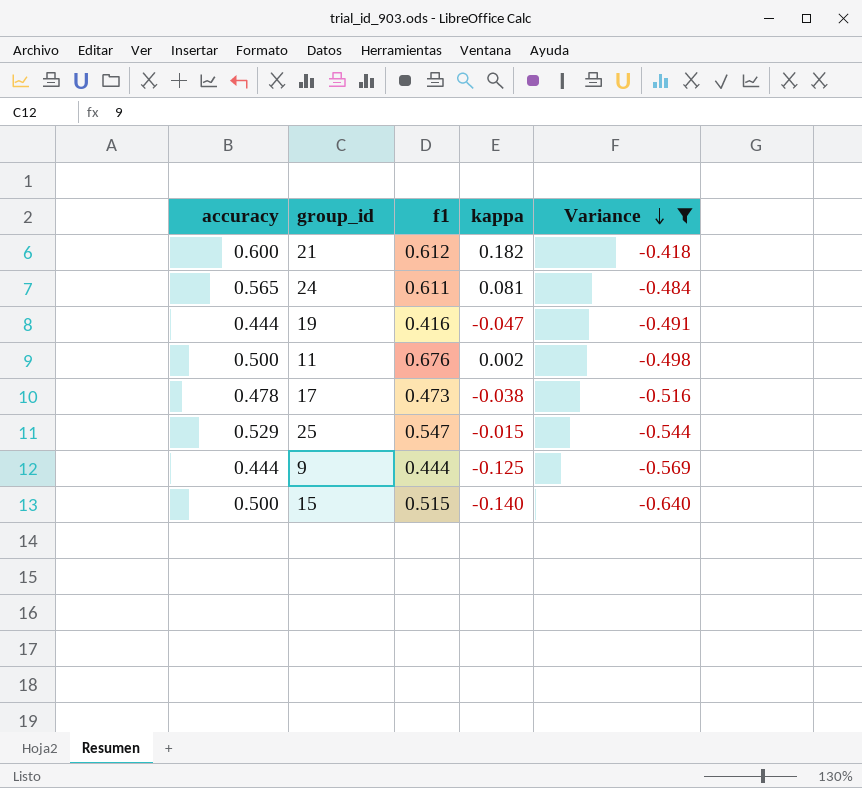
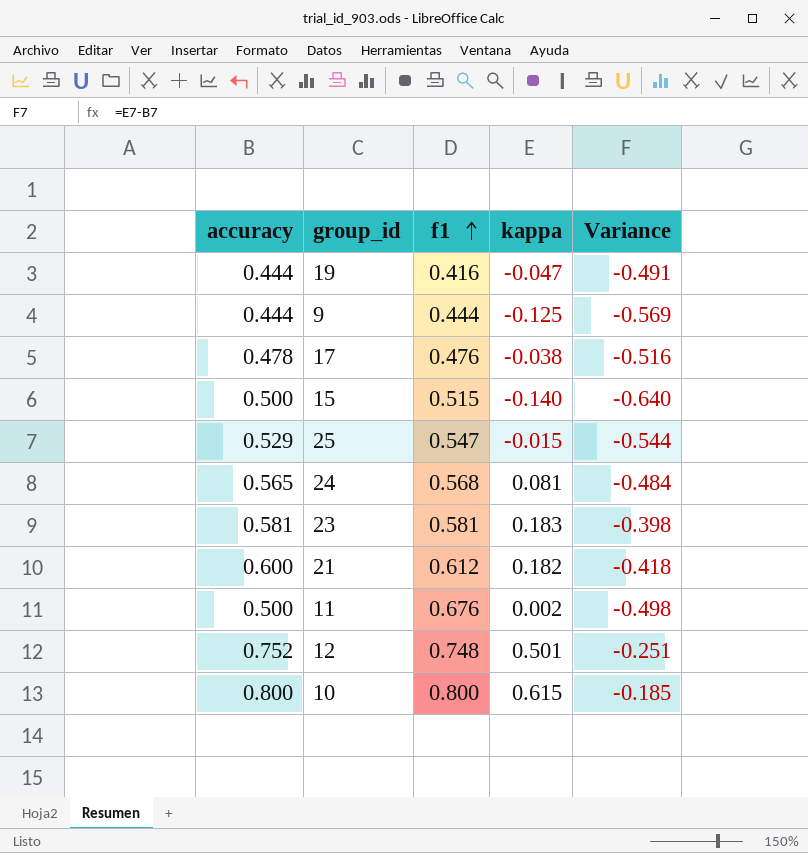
filter: Variance <= -0.418 -> none
row order: Variance descending -> f1 ascending
17 | f1: 0.473 -> 0.476
24 | f1: 0.611 -> 0.568

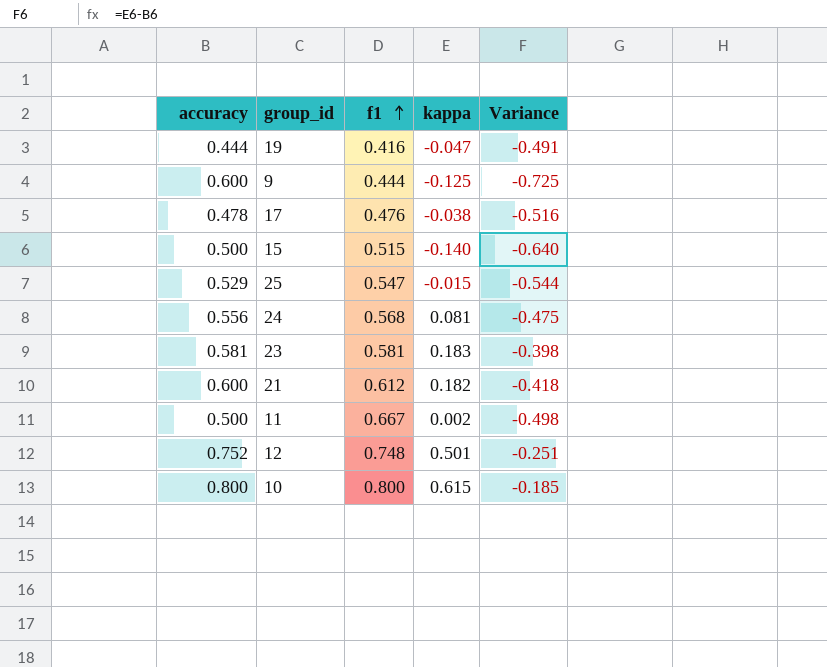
9 | accuracy: 0.444 -> 0.600
9 | Variance: -0.569 -> -0.725
24 | accuracy: 0.565 -> 0.556
24 | Variance: -0.484 -> -0.475
11 | f1: 0.676 -> 0.667

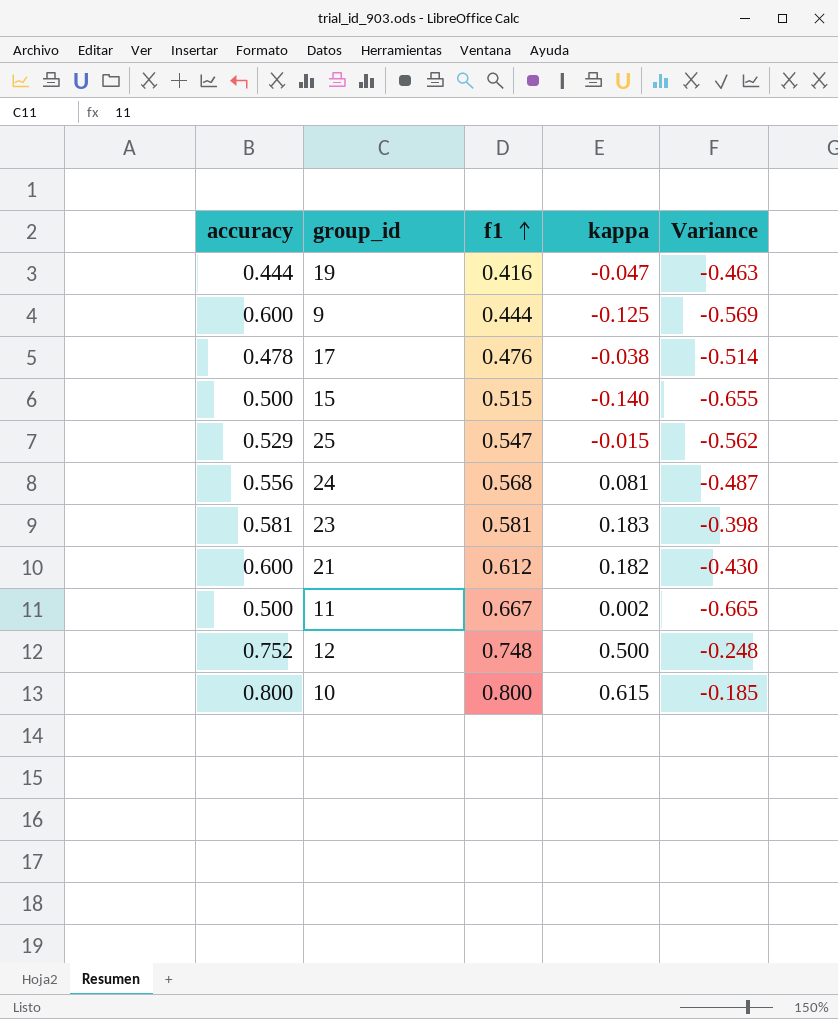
column Variance | formula: [kappa] - [accuracy] -> [kappa] - [f1]
12 | kappa: 0.501 -> 0.500

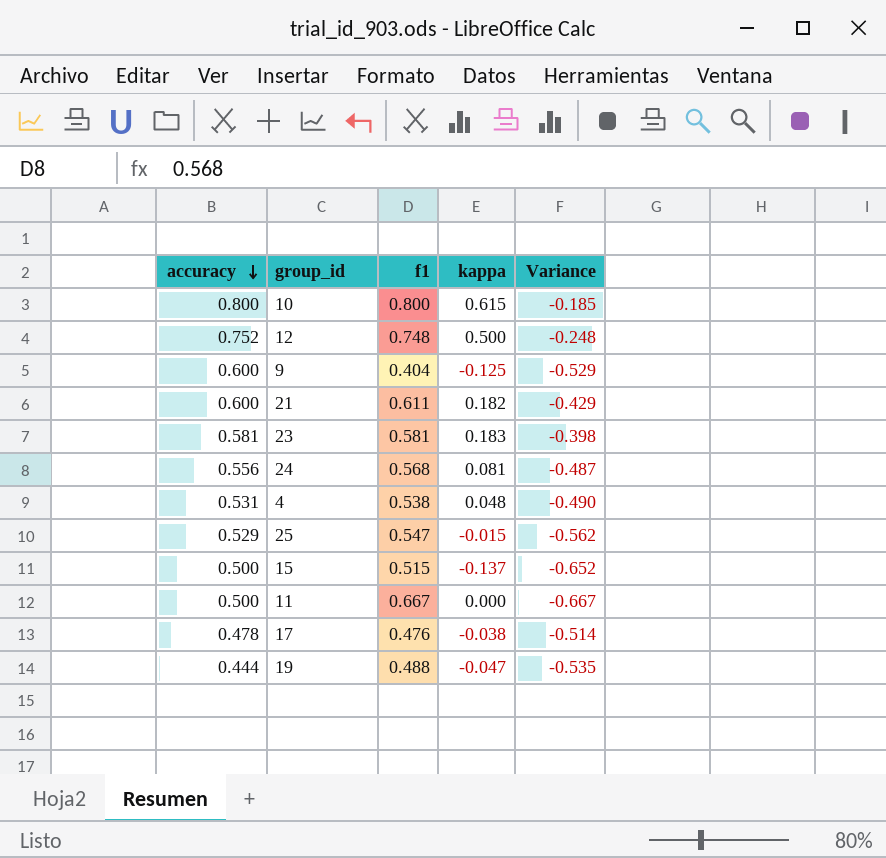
row order: f1 ascending -> accuracy descending
9 | f1: 0.444 -> 0.404
9 | Variance: -0.569 -> -0.529
21 | f1: 0.612 -> 0.611
21 | Variance: -0.430 -> -0.429
row 4: none -> 0.531 | 0.538 | 0.048 | -0.490
15 | kappa: -0.140 -> -0.137
15 | Variance: -0.655 -> -0.652
11 | kappa: 0.002 -> 0.000
11 | Variance: -0.665 -> -0.667
19 | f1: 0.416 -> 0.488
19 | Variance: -0.463 -> -0.535

